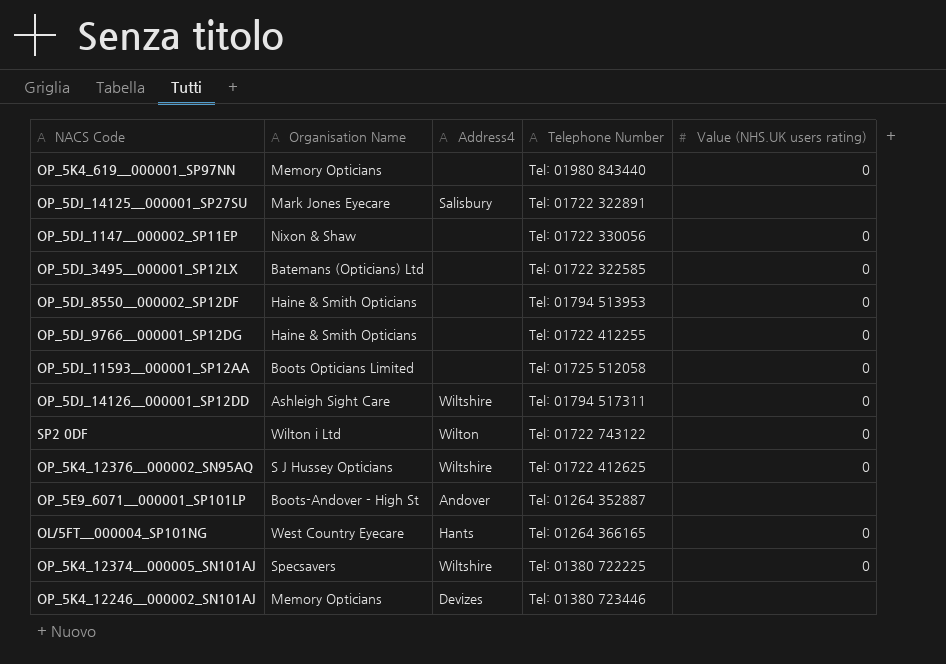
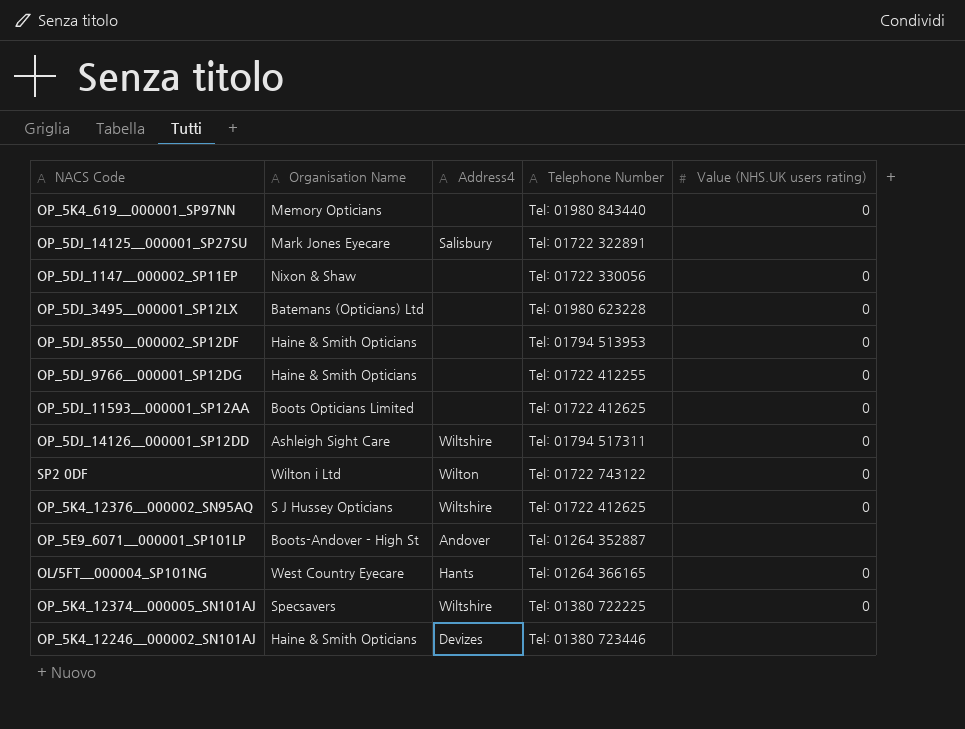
OP_5DJ_3495__000001_SP12LX | Telephone Number: Tel: 01722 322585 -> Tel: 01980 623228
OP_5DJ_11593__000001_SP12AA | Telephone Number: Tel: 01725 512058 -> Tel: 01722 412625
OP_5K4_12246__000002_SN101AJ | Organisation Name: Memory Opticians -> Haine & Smith Opticians

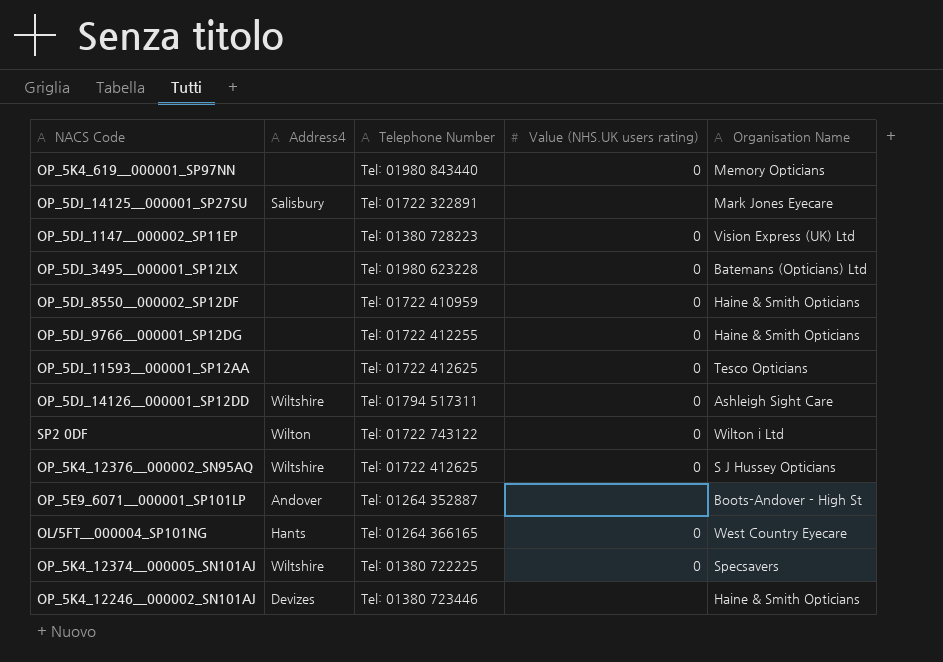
column Organisation Name | position: 2 -> 5
OP_5DJ_1147__000002_SP11EP | Telephone Number: Tel: 01722 330056 -> Tel: 01380 728223
OP_5DJ_1147__000002_SP11EP | Organisation Name: Nixon & Shaw -> Vision Express (UK) Ltd
OP_5DJ_8550__000002_SP12DF | Telephone Number: Tel: 01794 513953 -> Tel: 01722 410959
OP_5DJ_11593__000001_SP12AA | Organisation Name: Boots Opticians Limited -> Tesco Opticians

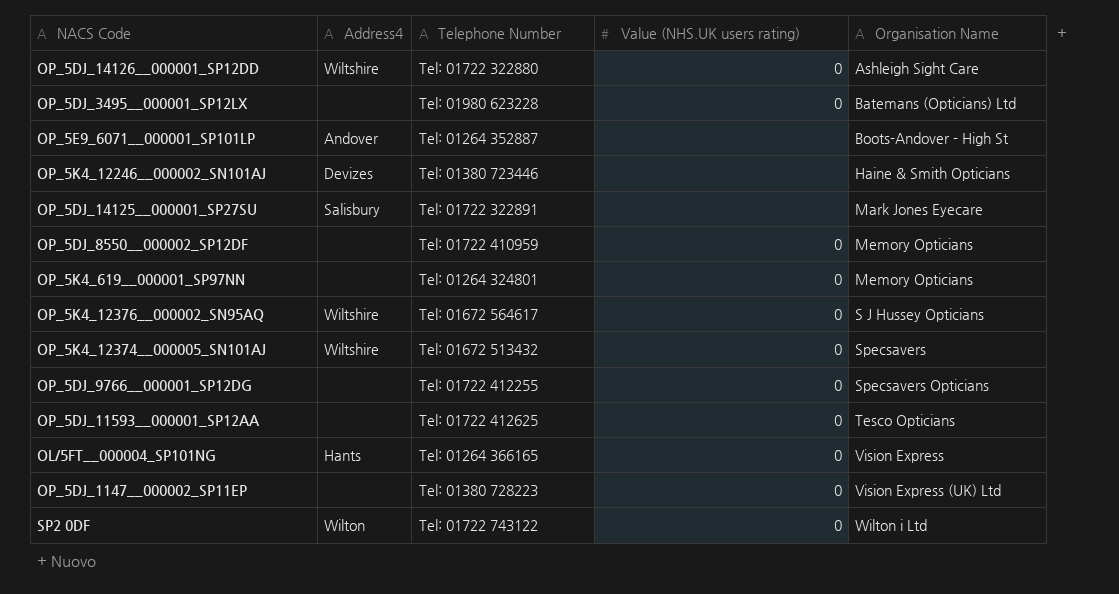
row order: none -> Organisation Name ascending
OP_5DJ_14126__000001_SP12DD | Telephone Number: Tel: 01794 517311 -> Tel: 01722 322880
OP_5DJ_8550__000002_SP12DF | Organisation Name: Haine & Smith Opticians -> Memory Opticians
OP_5K4_619__000001_SP97NN | Telephone Number: Tel: 01980 843440 -> Tel: 01264 324801
OP_5K4_12376__000002_SN95AQ | Telephone Number: Tel: 01722 412625 -> Tel: 01672 564617
OP_5K4_12374__000005_SN101AJ | Telephone Number: Tel: 01380 722225 -> Tel: 01672 513432
OP_5DJ_9766__000001_SP12DG | Organisation Name: Haine & Smith Opticians -> Specsavers Opticians
OL/5FT__000004_SP101NG | Organisation Name: West Country Eyecare -> Vision Express

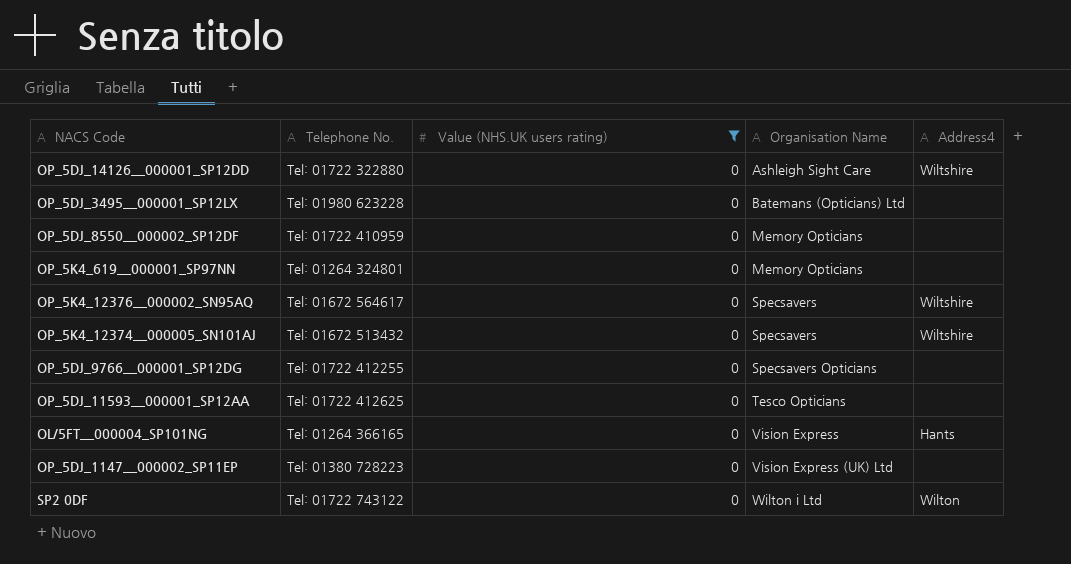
filter: none -> Value (NHS.UK users rating) = 0
column name: Telephone Number -> Telephone No.
column Address4 | position: 2 -> 5
OP_5K4_12376__000002_SN95AQ | Organisation Name: S J Hussey Opticians -> Specsavers

